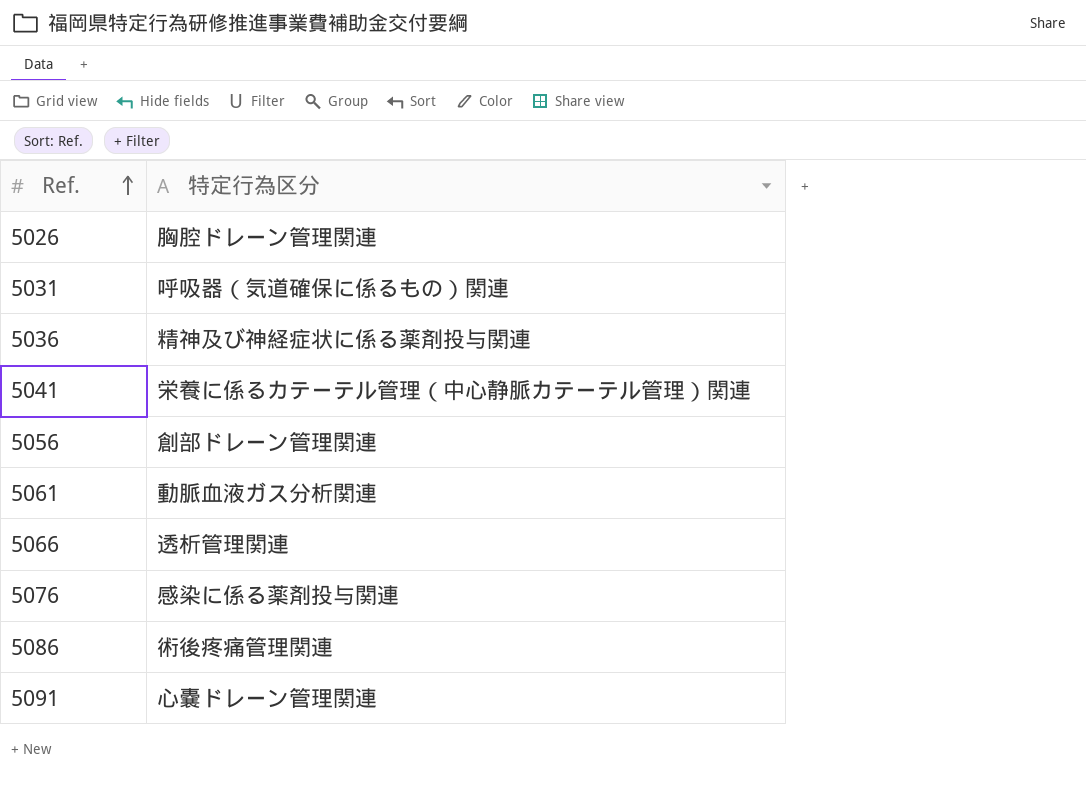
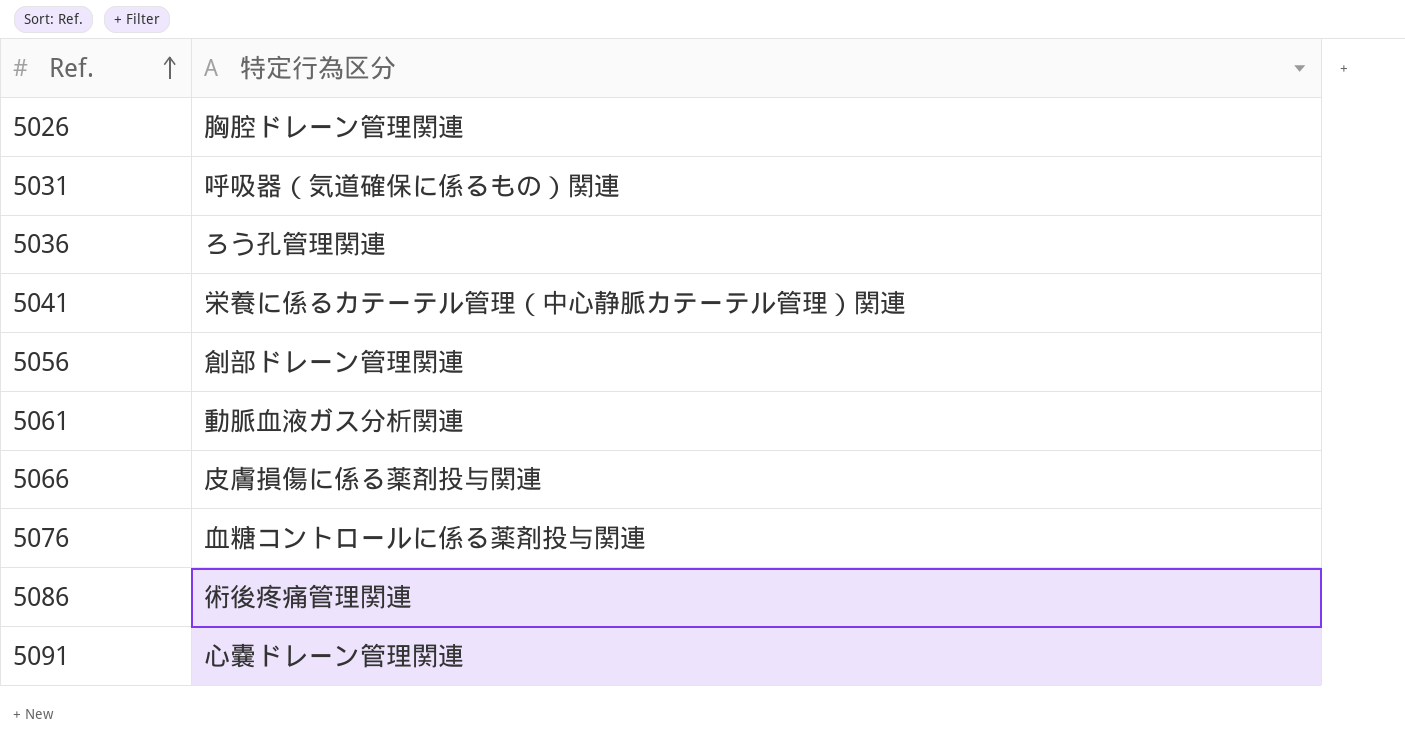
5036 | 特定行為区分: 精神及び神経症状に係る薬剤投与関連 -> ろう孔管理関連
5066 | 特定行為区分: 透析管理関連 -> 皮膚損傷に係る薬剤投与関連
5076 | 特定行為区分: 感染に係る薬剤投与関連 -> 血糖コントロールに係る薬剤投与関連

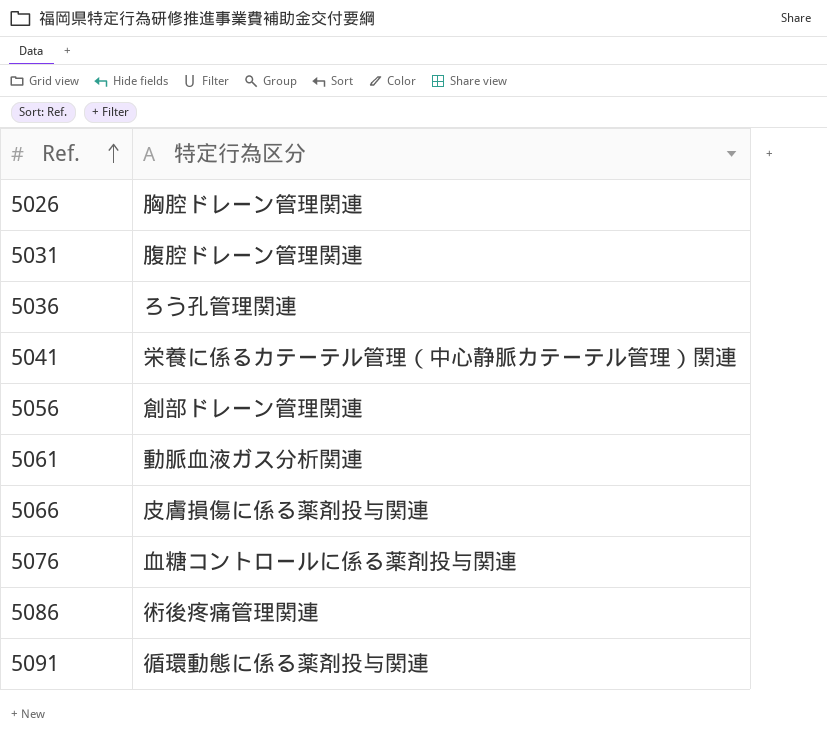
5031 | 特定行為区分: 呼吸器（気道確保に係るもの）関連 -> 腹腔ドレーン管理関連
5091 | 特定行為区分: 心嚢ドレーン管理関連 -> 循環動態に係る薬剤投与関連

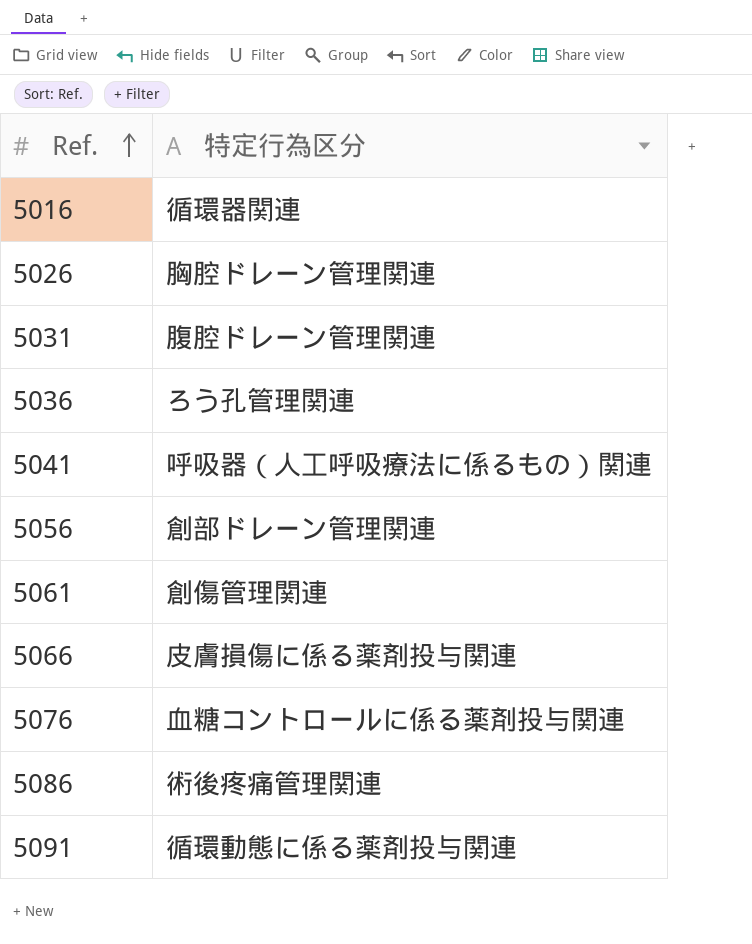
row 5016: none -> 循環器関連
5041 | 特定行為区分: 栄養に係るカテーテル管理（中心静脈カテーテル管理）関連 -> 呼吸器（人工呼吸療法に係るもの）関連
5061 | 特定行為区分: 動脈血液ガス分析関連 -> 創傷管理関連

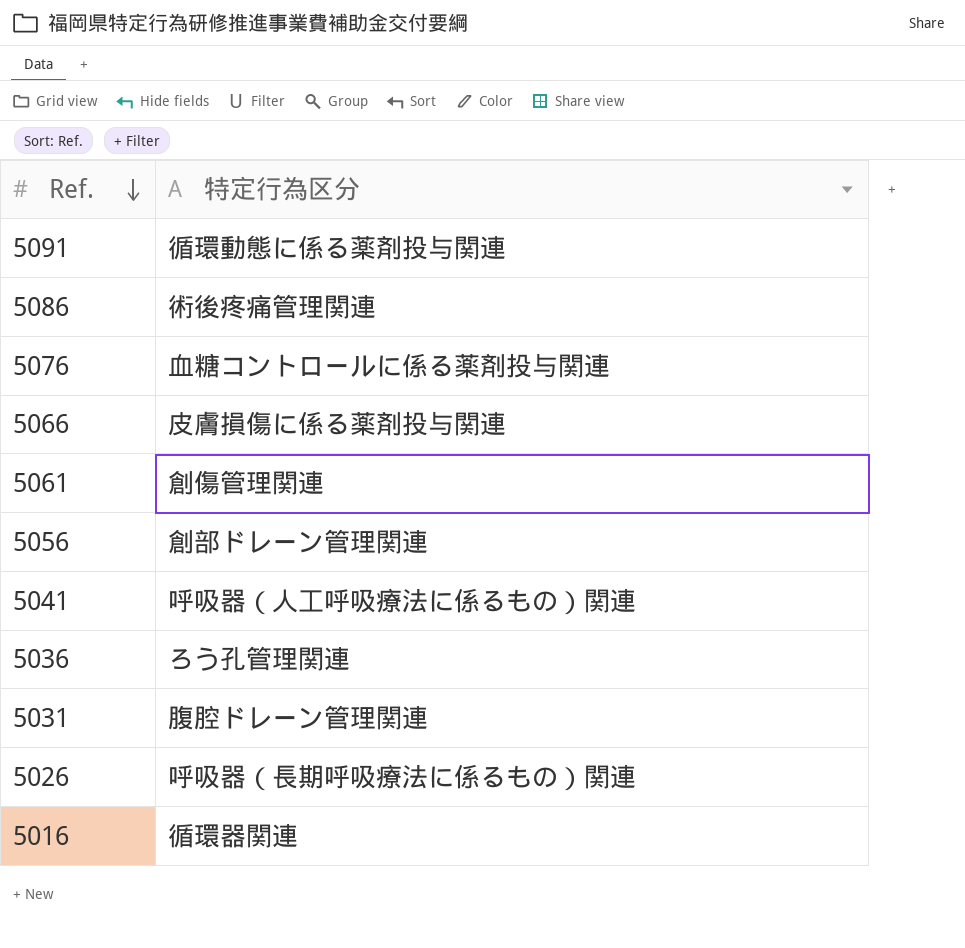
row order: Ref. ascending -> Ref. descending
5026 | 特定行為区分: 胸腔ドレーン管理関連 -> 呼吸器（長期呼吸療法に係るもの）関連

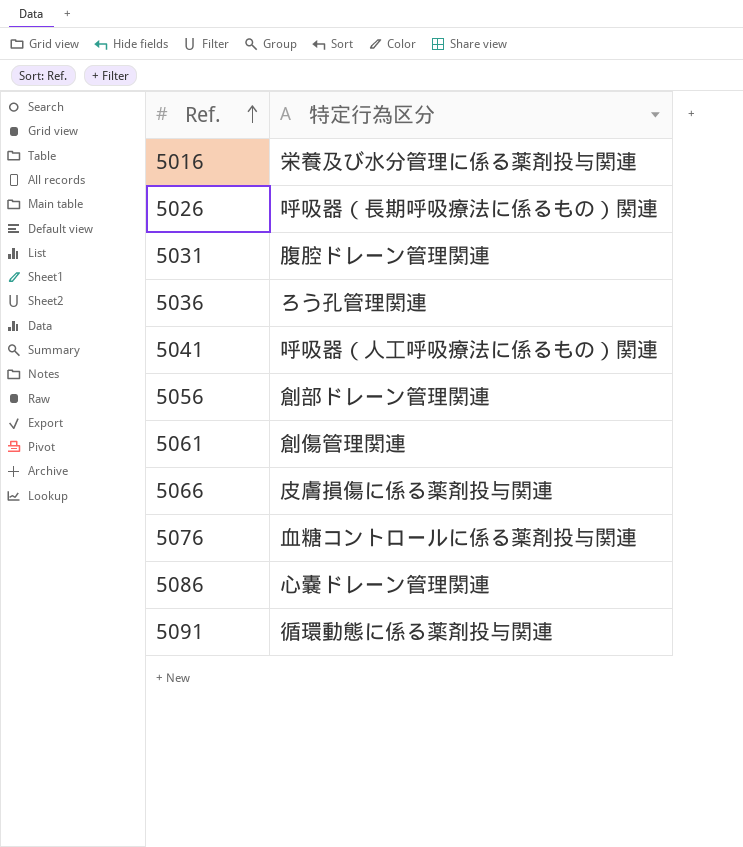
row order: Ref. descending -> Ref. ascending
5016 | 特定行為区分: 循環器関連 -> 栄養及び水分管理に係る薬剤投与関連
5086 | 特定行為区分: 術後疼痛管理関連 -> 心嚢ドレーン管理関連

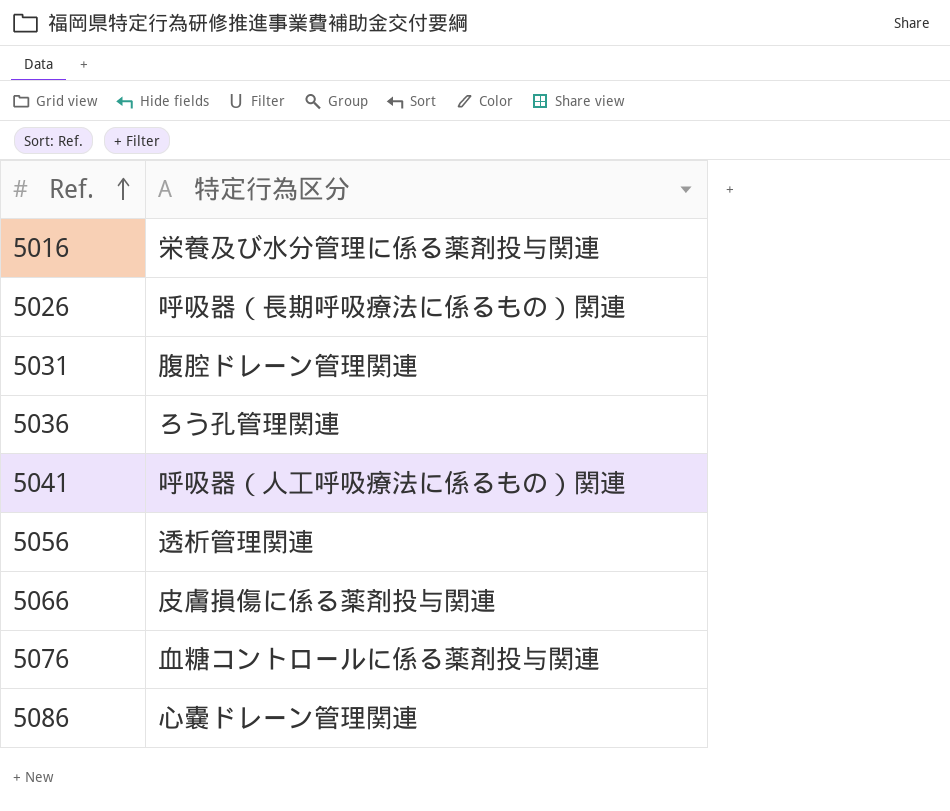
row 5061: 創傷管理関連 -> none
row 5091: 循環動態に係る薬剤投与関連 -> none
5056 | 特定行為区分: 創部ドレーン管理関連 -> 透析管理関連

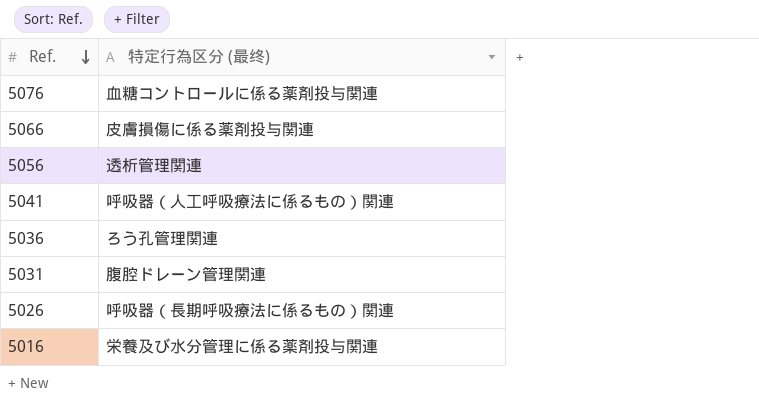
row order: Ref. ascending -> Ref. descending
column name: 特定行為区分 -> 特定行為区分 (最终)
row 5086: 心嚢ドレーン管理関連 -> none

